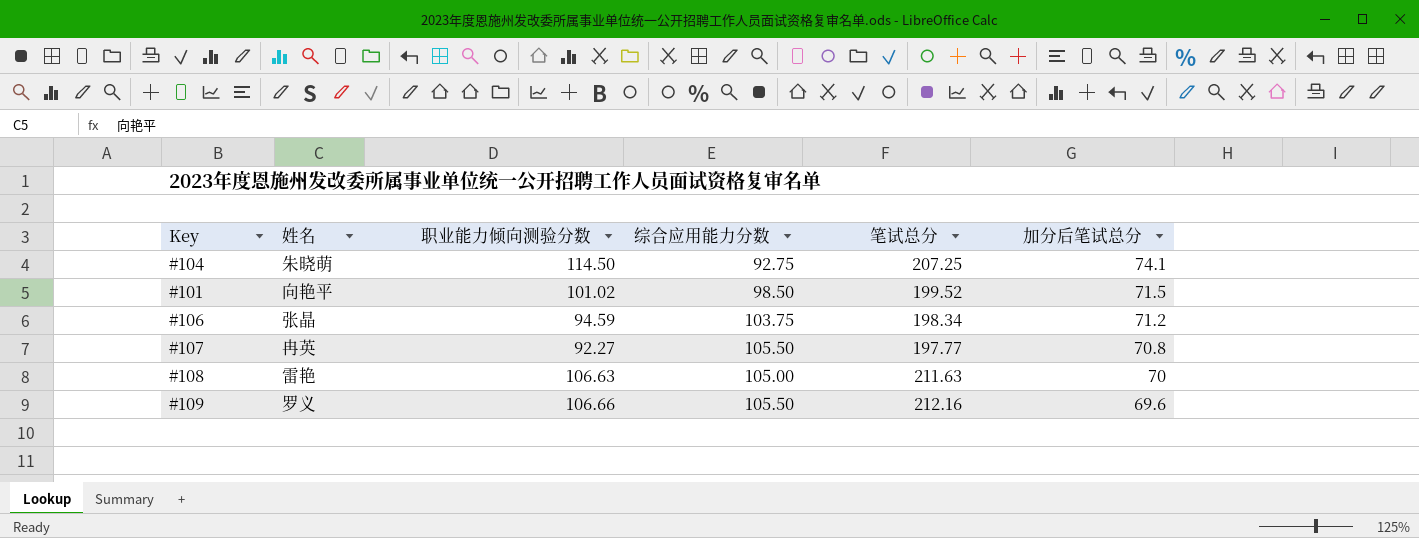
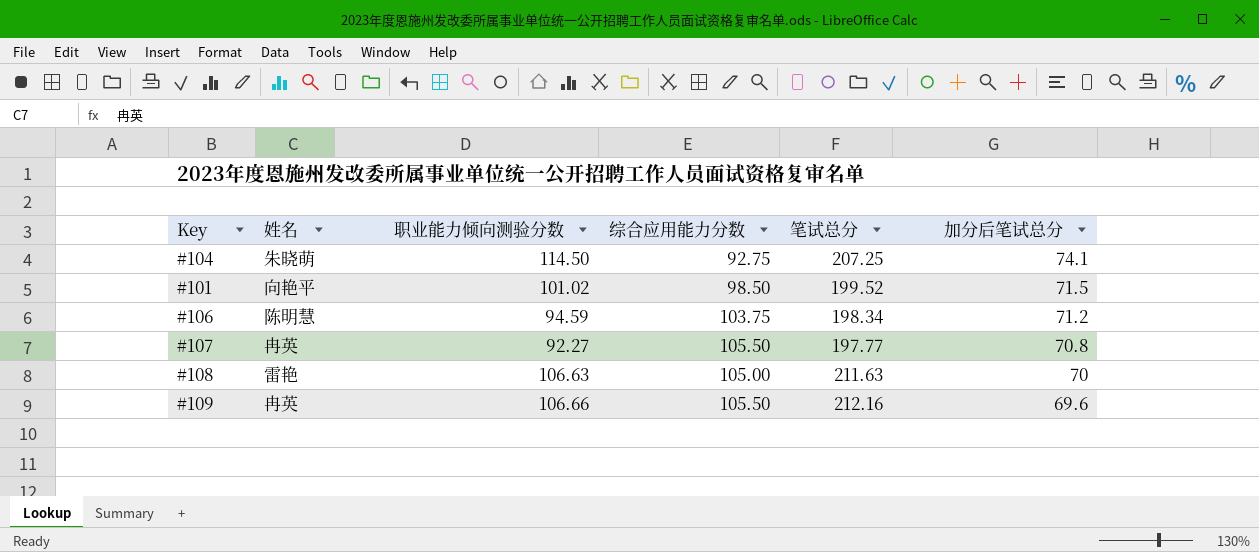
#106 | 姓名: 张晶 -> 陈明慧
#109 | 姓名: 罗义 -> 冉英

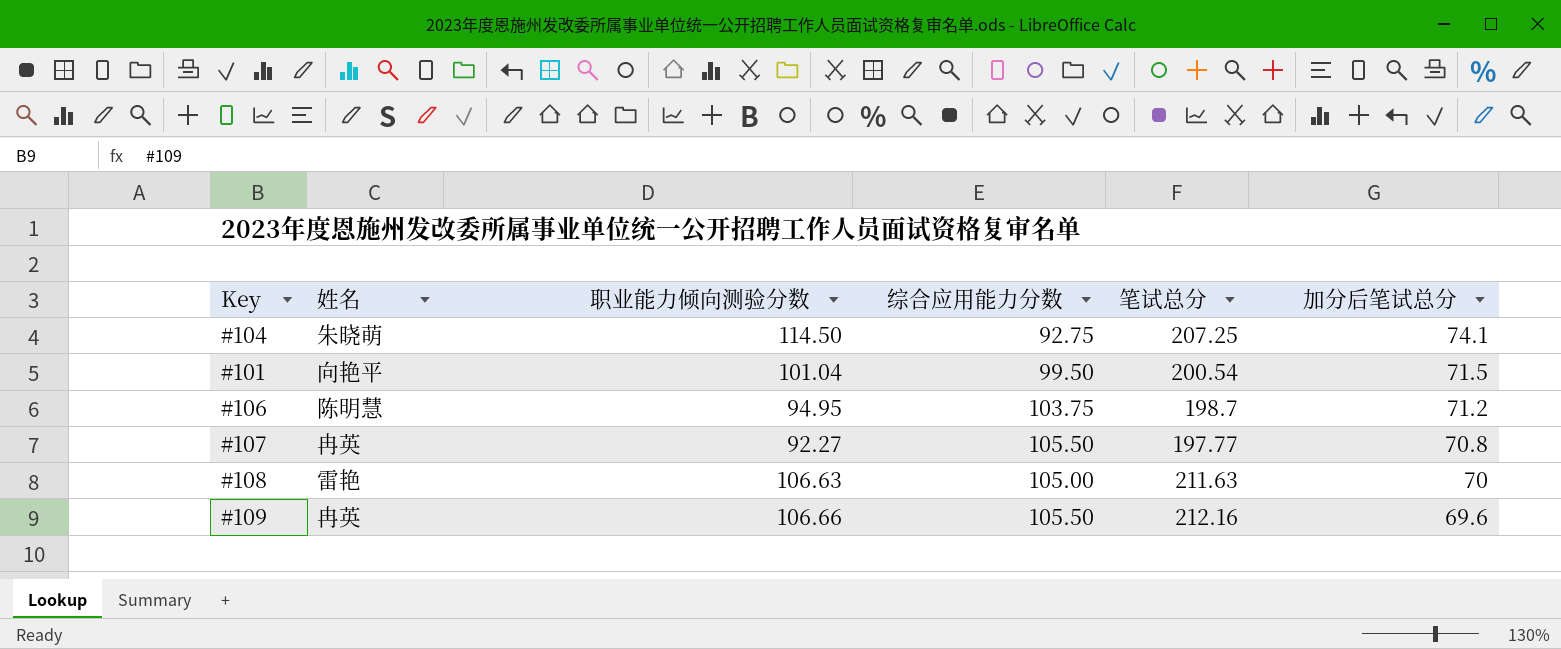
#101 | 职业能力倾向测验分数: 101.02 -> 101.04
#101 | 综合应用能力分数: 98.50 -> 99.50
#101 | 笔试总分: 199.52 -> 200.54
#106 | 职业能力倾向测验分数: 94.59 -> 94.95
#106 | 笔试总分: 198.34 -> 198.7

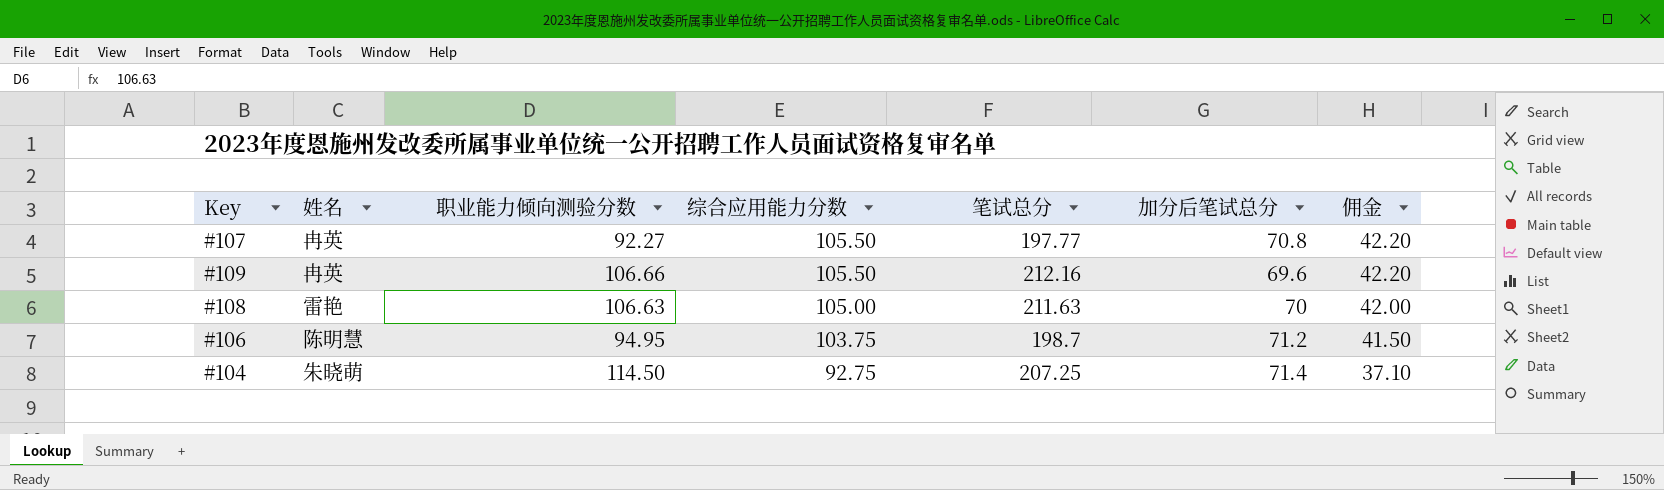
row order: 加分后笔试总分 descending -> 综合应用能力分数 descending
column 佣金 | formula: none -> [综合应用能力分数] * 0.4
row #101: 向艳平 | 101.04 | 99.50 | 200.54 | 71.5 -> none
#104 | 加分后笔试总分: 74.1 -> 71.4

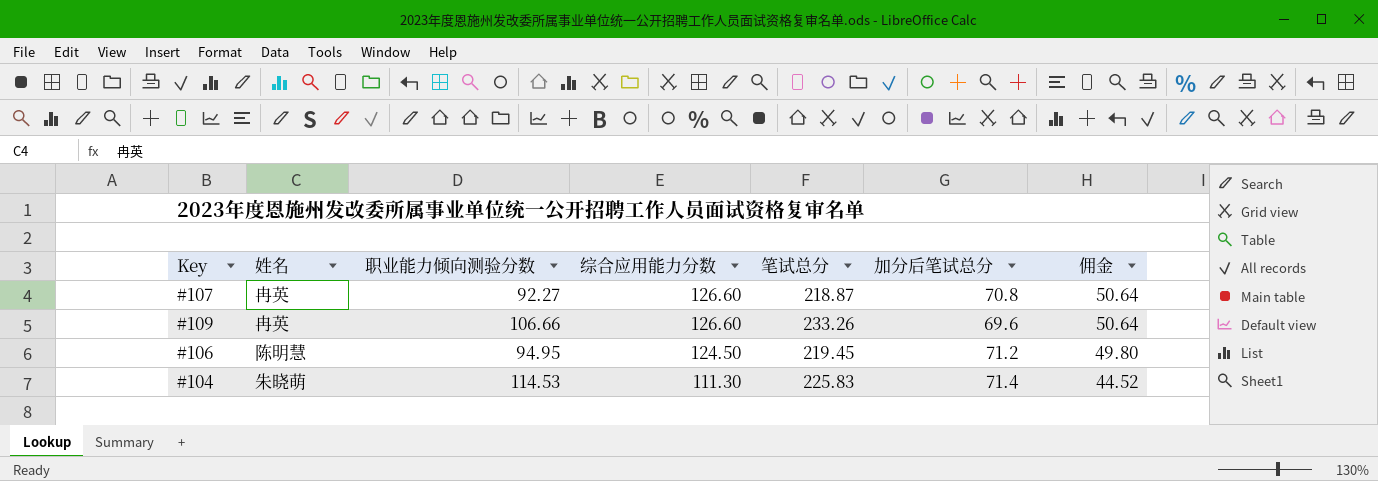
row #108: 雷艳 | 106.63 | 105.00 | 211.63 | 70 | 42.00 -> none
#107 | 综合应用能力分数: 105.50 -> 126.60
#107 | 笔试总分: 197.77 -> 218.87
#107 | 佣金: 42.20 -> 50.64
#109 | 综合应用能力分数: 105.50 -> 126.60
#109 | 笔试总分: 212.16 -> 233.26
#109 | 佣金: 42.20 -> 50.64
#106 | 综合应用能力分数: 103.75 -> 124.50
#106 | 笔试总分: 198.7 -> 219.45
#106 | 佣金: 41.50 -> 49.80
#104 | 职业能力倾向测验分数: 114.50 -> 114.53
#104 | 综合应用能力分数: 92.75 -> 111.30
#104 | 笔试总分: 207.25 -> 225.83
#104 | 佣金: 37.10 -> 44.52

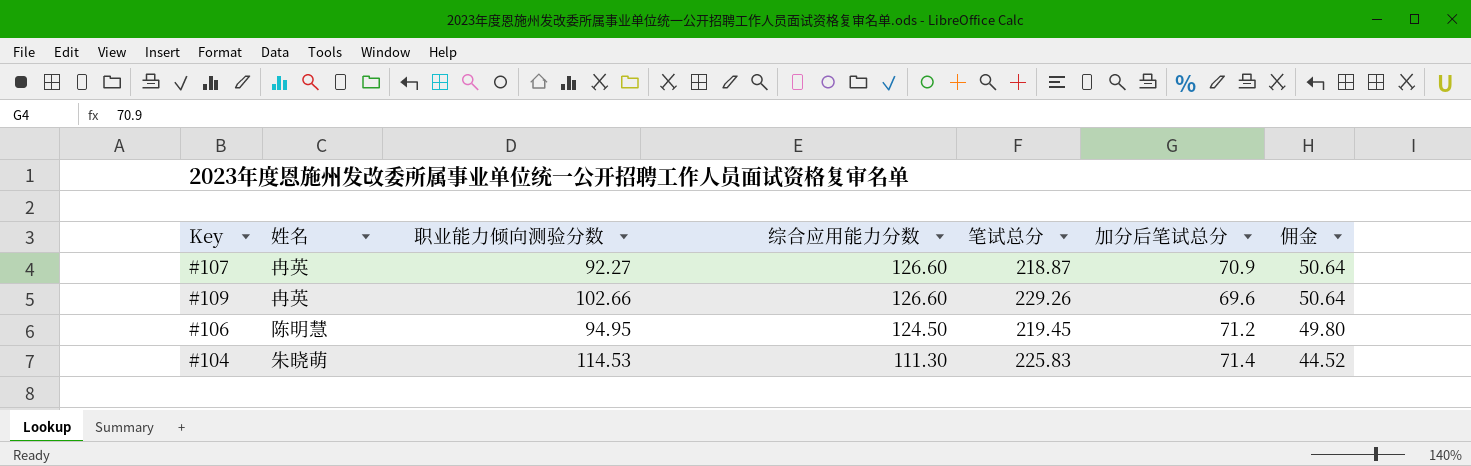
#107 | 加分后笔试总分: 70.8 -> 70.9
#109 | 职业能力倾向测验分数: 106.66 -> 102.66
#109 | 笔试总分: 233.26 -> 229.26

